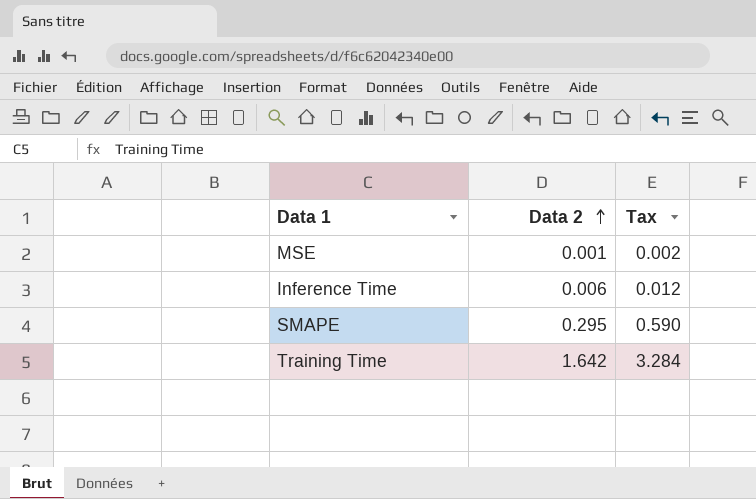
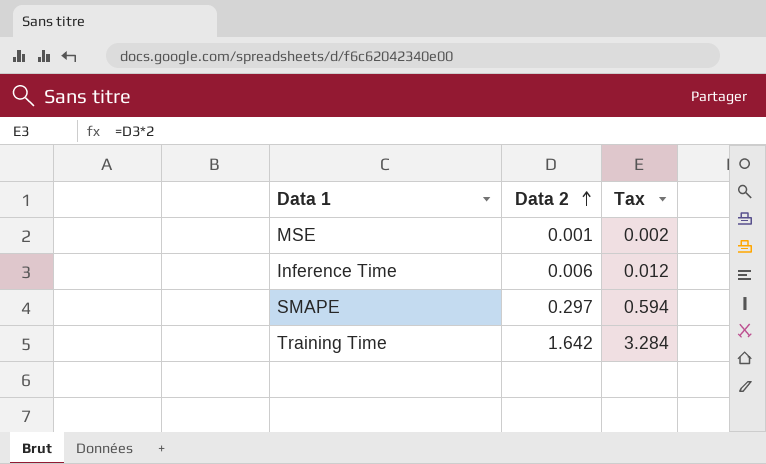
SMAPE | Data 2: 0.295 -> 0.297
SMAPE | Tax: 0.590 -> 0.594

